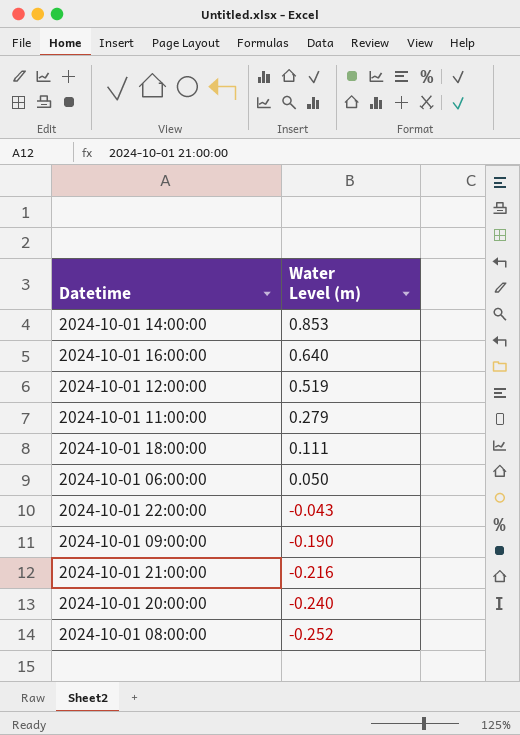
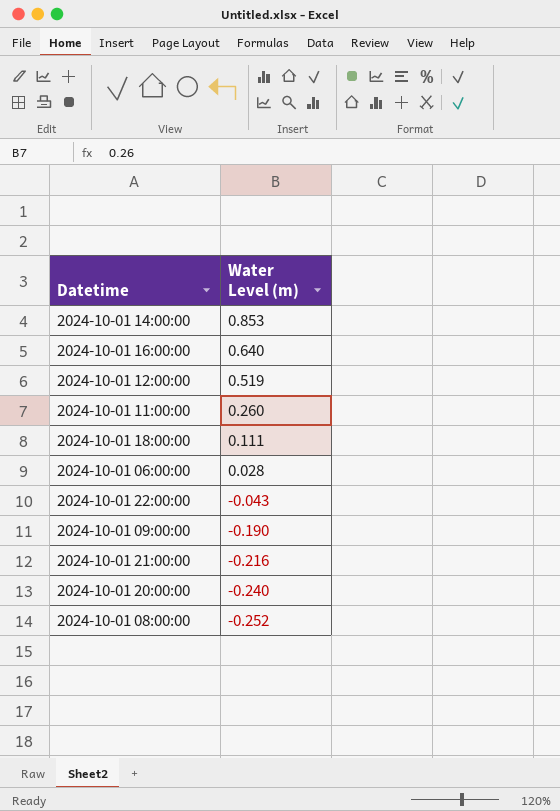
2024-10-01 11:00:00 | Water Level (m): 0.279 -> 0.260
2024-10-01 06:00:00 | Water Level (m): 0.050 -> 0.028

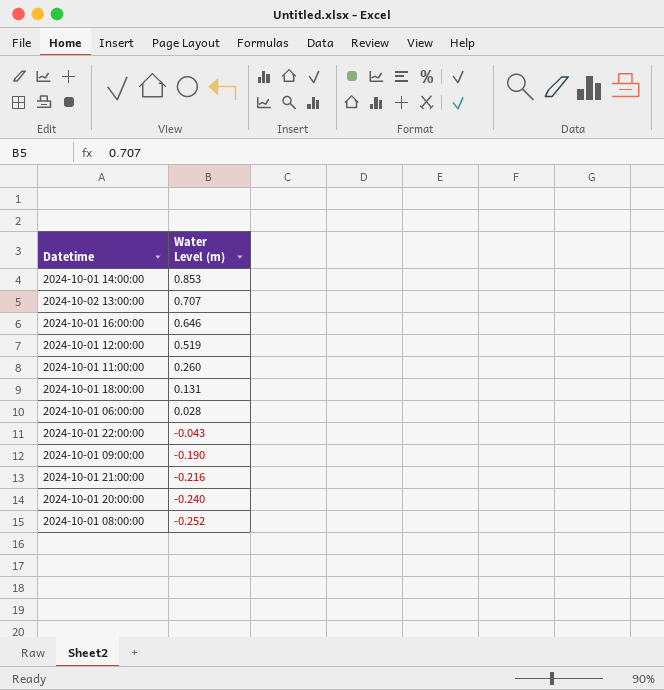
row 2024-10-02 13:00:00: none -> 0.707
2024-10-01 16:00:00 | Water Level (m): 0.640 -> 0.646
2024-10-01 18:00:00 | Water Level (m): 0.111 -> 0.131

